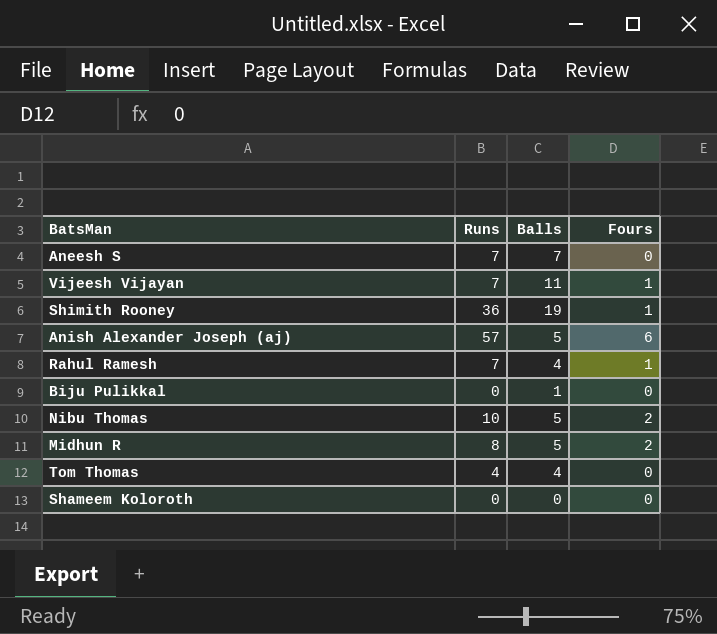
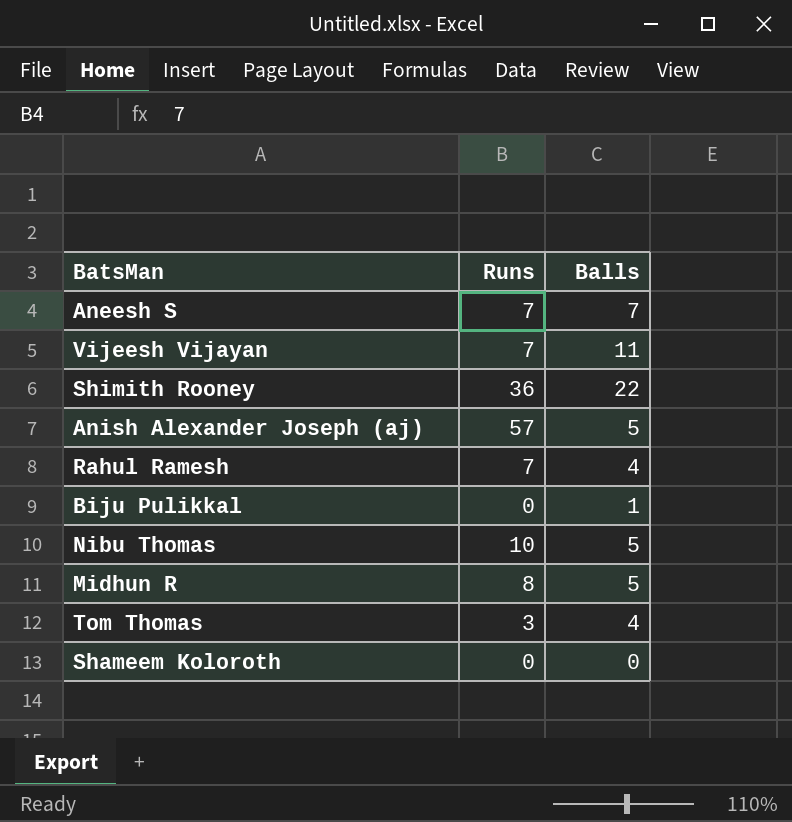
column Fours | position: 4 -> none
Shimith Rooney | Balls: 19 -> 22
Tom Thomas | Runs: 4 -> 3

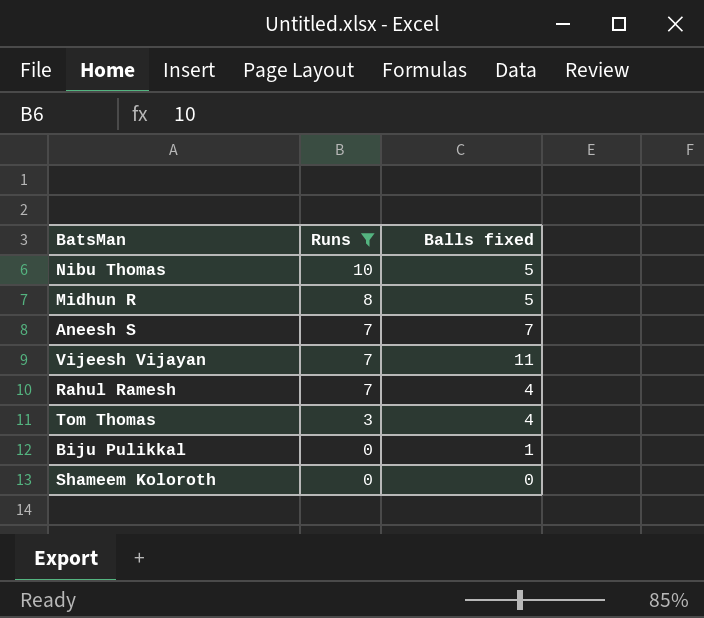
filter: none -> Runs <= 10
row order: none -> Runs descending
column name: Balls -> Balls fixed

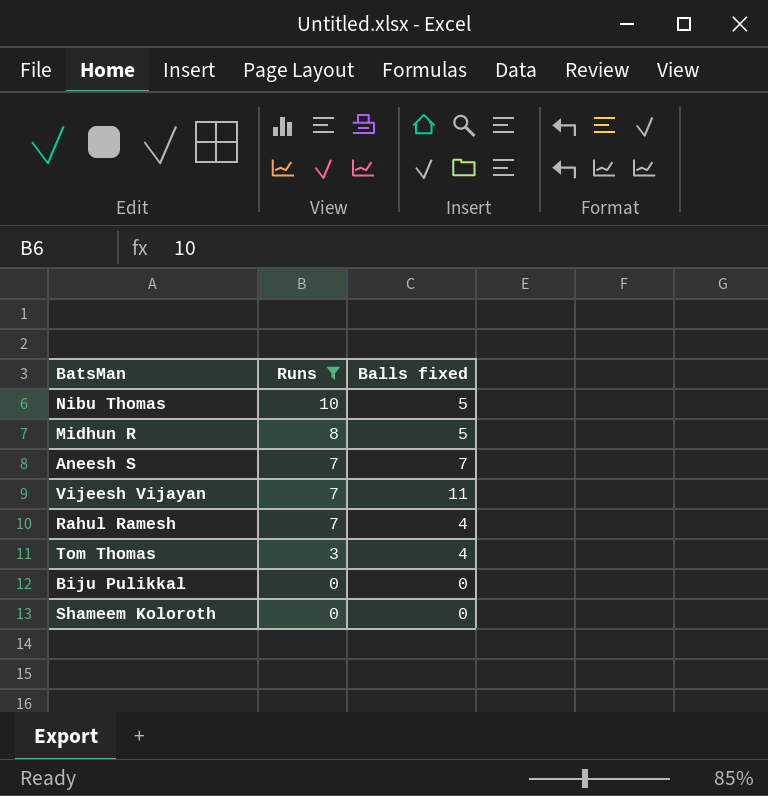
Biju Pulikkal | Balls fixed: 1 -> 0

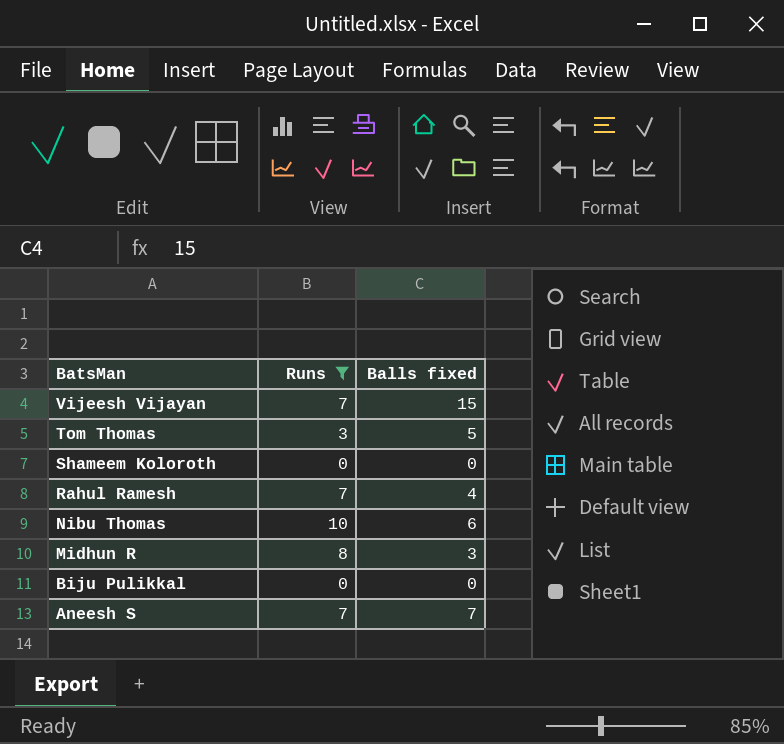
row order: Runs descending -> BatsMan descending
Vijeesh Vijayan | Balls fixed: 11 -> 15
Tom Thomas | Balls fixed: 4 -> 5
Nibu Thomas | Balls fixed: 5 -> 6
Midhun R | Balls fixed: 5 -> 3

